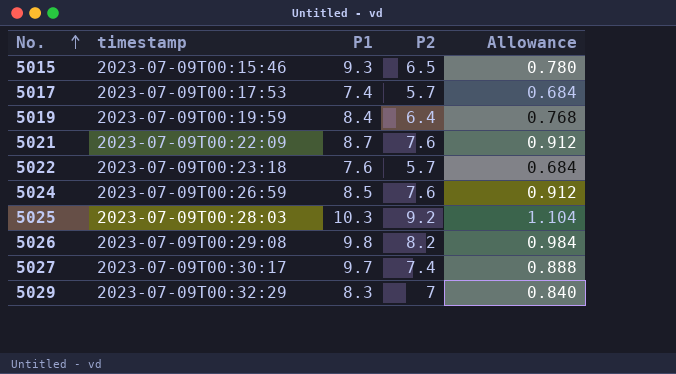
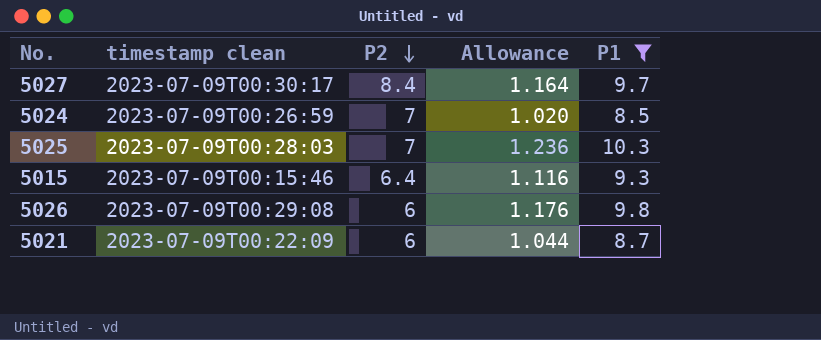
filter: none -> P1 >= 8.5
row order: No. ascending -> P2 descending
column name: timestamp -> timestamp clean
column Allowance | formula: [P2] * 0.12 -> [P1] * 0.12
column P1 | position: 3 -> 5
5027 | P2: 7.4 -> 8.4
5024 | P2: 7.6 -> 7
5025 | P2: 9.2 -> 7
5015 | P2: 6.5 -> 6.4
5026 | P2: 8.2 -> 6
5021 | P2: 7.6 -> 6

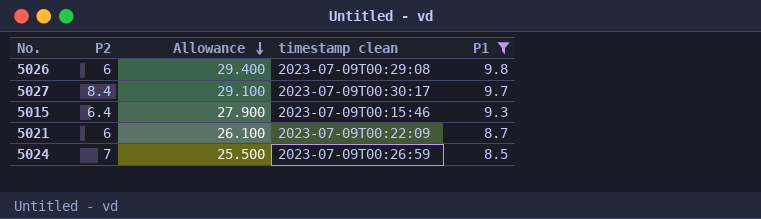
row order: P2 descending -> Allowance descending
column Allowance | formula: [P1] * 0.12 -> [P1] * 3
column timestamp clean | position: 2 -> 4
row 5025: 2023-07-09T00:28:03 | 7 | 1.236 | 10.3 -> none

